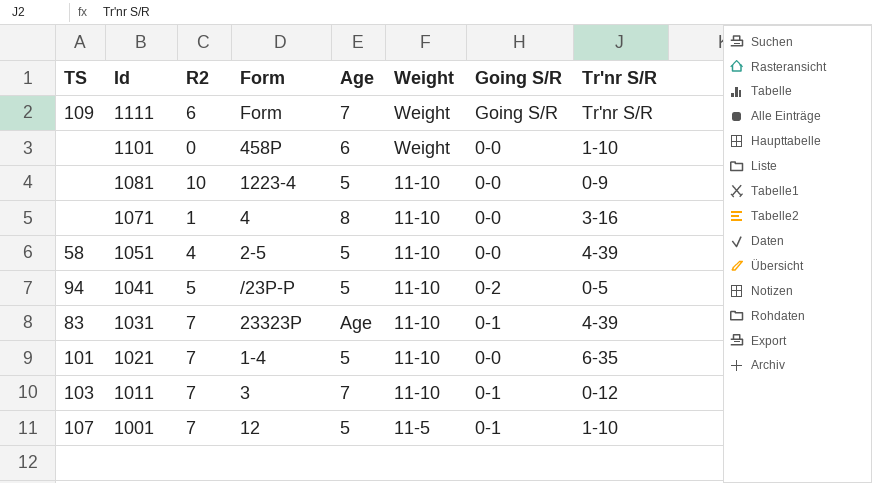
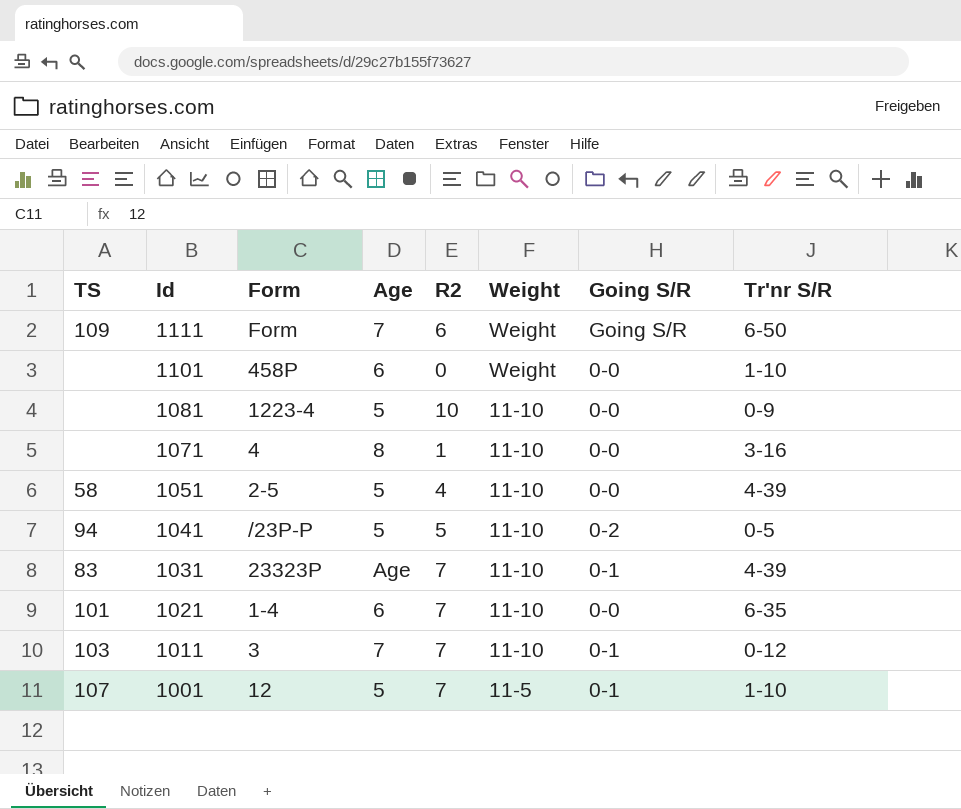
column R2 | position: 3 -> 5
1111 | Tr'nr S/R: Tr'nr S/R -> 6-50
1021 | Age: 5 -> 6

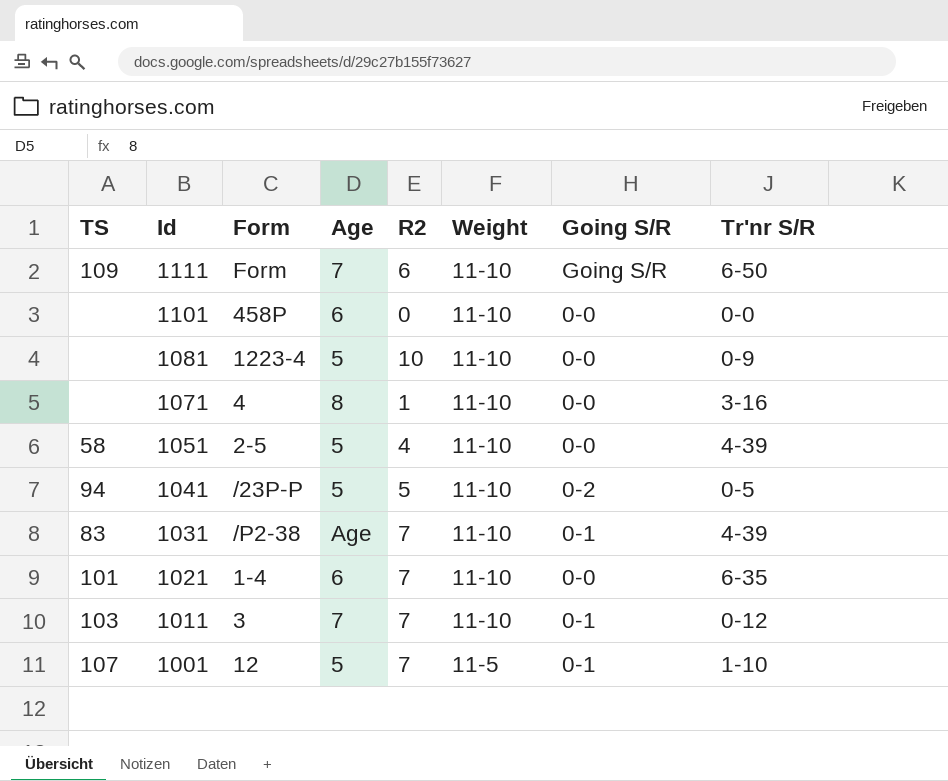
1111 | Weight: Weight -> 11-10
1101 | Weight: Weight -> 11-10
1101 | Tr'nr S/R: 1-10 -> 0-0
1031 | Form: 23323P -> /P2-38

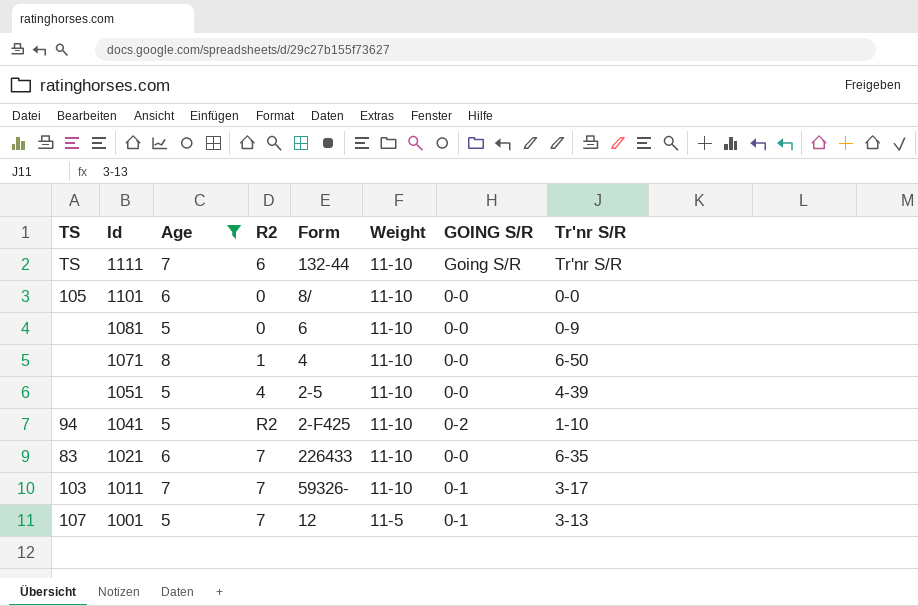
filter: none -> Age != Age
column Form | position: 3 -> 5
column name: Going S/R -> GOING S/R
1111 | TS: 109 -> TS
1111 | Form: Form -> 132-44
1111 | Tr'nr S/R: 6-50 -> Tr'nr S/R
1101 | TS: none -> 105
1101 | Form: 458P -> 8/
1081 | R2: 10 -> 0
1081 | Form: 1223-4 -> 6
1071 | Tr'nr S/R: 3-16 -> 6-50
1051 | TS: 58 -> none
1041 | R2: 5 -> R2
1041 | Form: /23P-P -> 2-F425
1041 | Tr'nr S/R: 0-5 -> 1-10
1021 | TS: 101 -> 83
1021 | Form: 1-4 -> 226433
1011 | Form: 3 -> 59326-
1011 | Tr'nr S/R: 0-12 -> 3-17
1001 | Tr'nr S/R: 1-10 -> 3-13

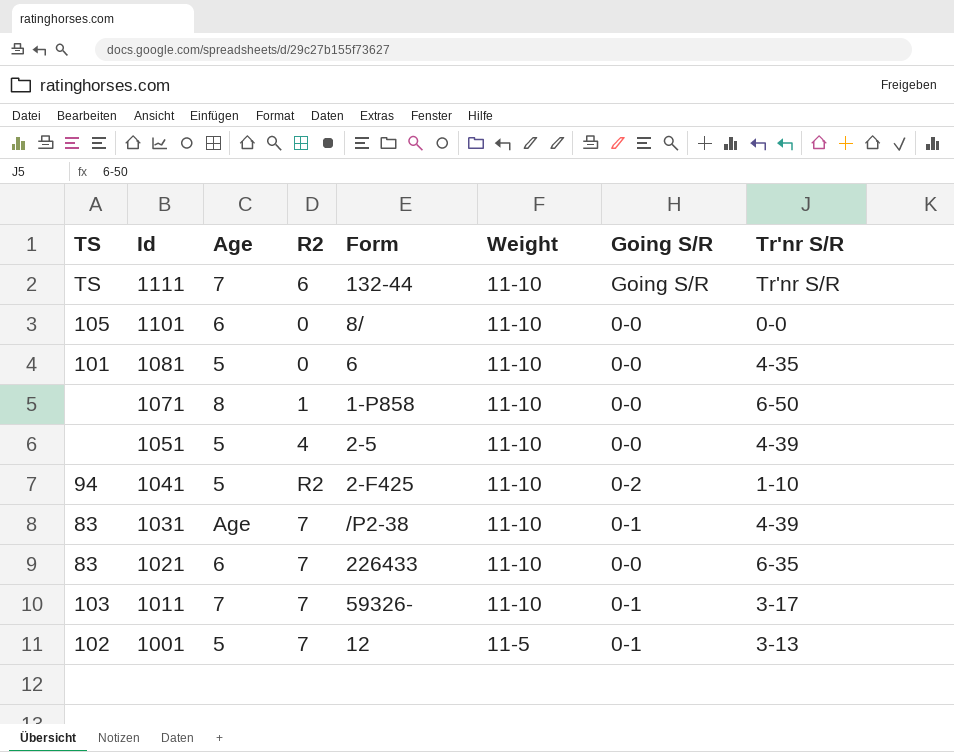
filter: Age != Age -> none
column name: GOING S/R -> Going S/R
1081 | TS: none -> 101
1081 | Tr'nr S/R: 0-9 -> 4-35
1071 | Form: 4 -> 1-P858
1001 | TS: 107 -> 102

